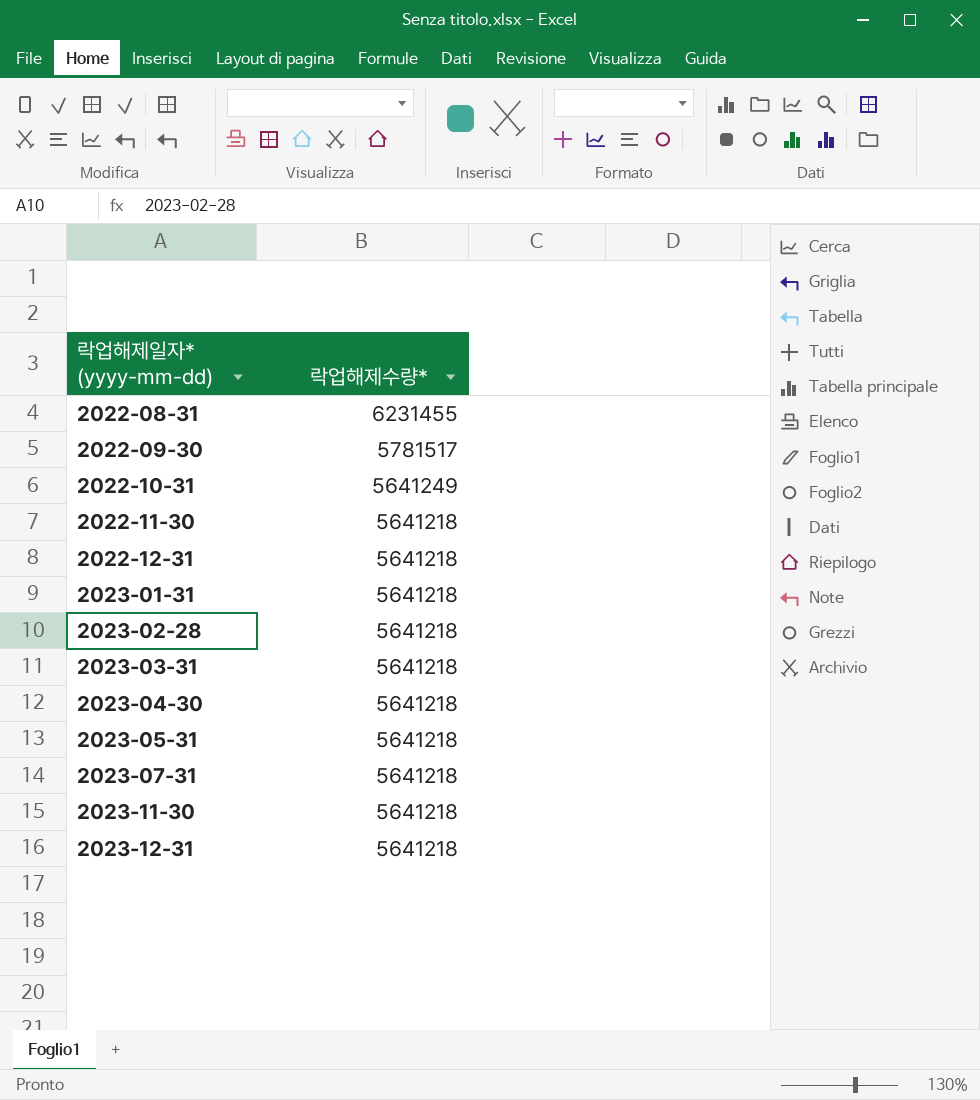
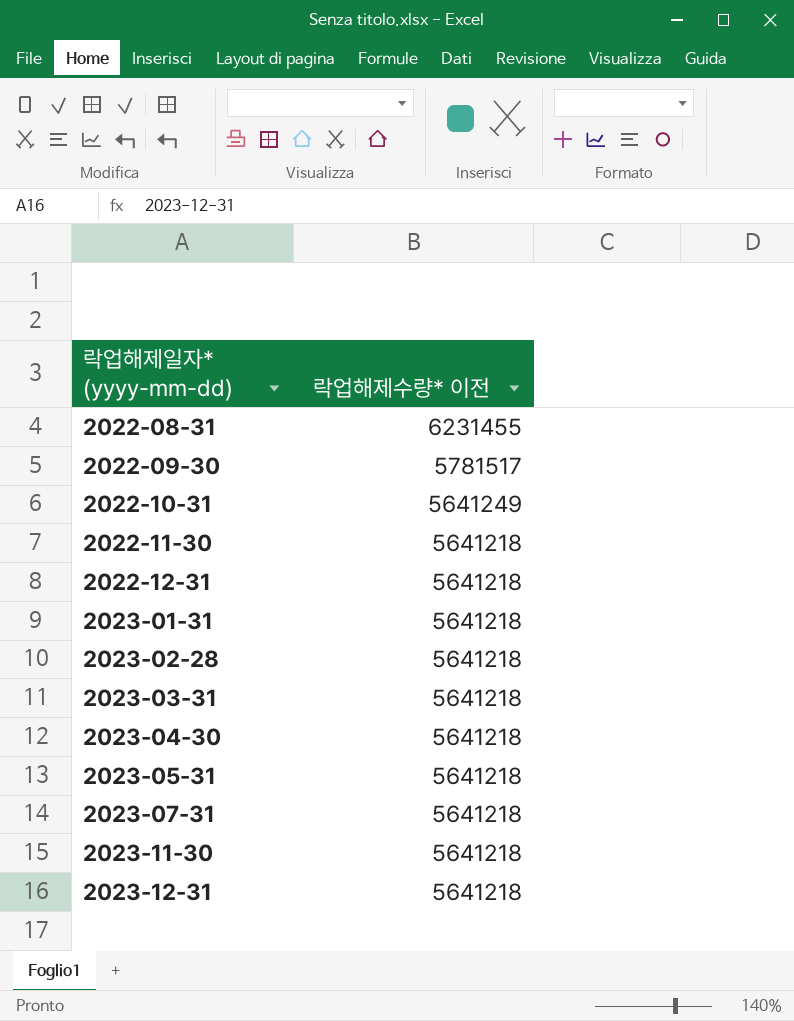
column name: 락업해제수량* -> 락업해제수량* 이전

